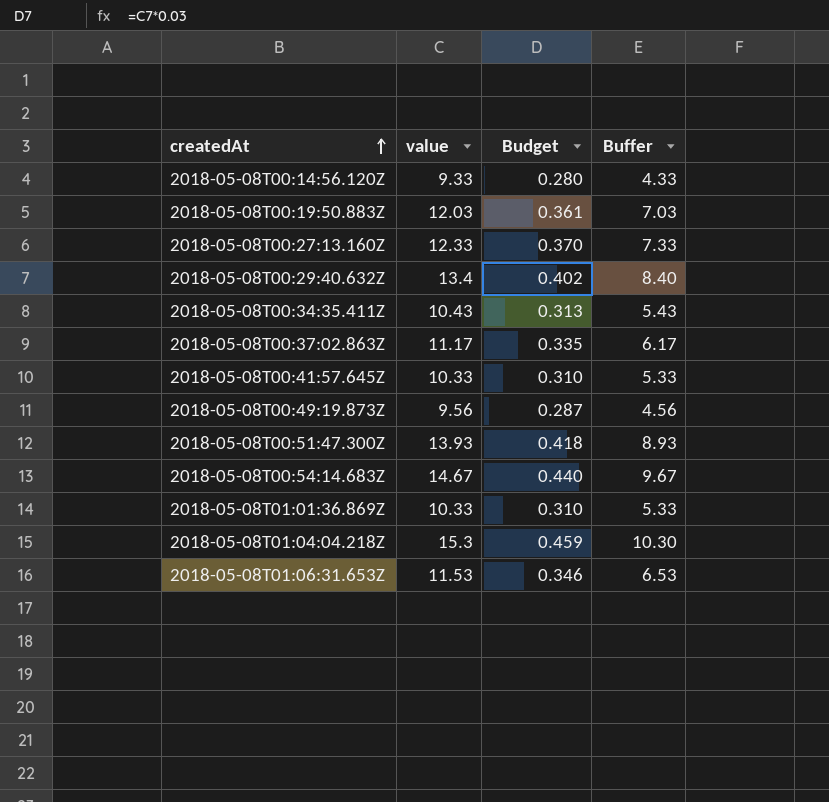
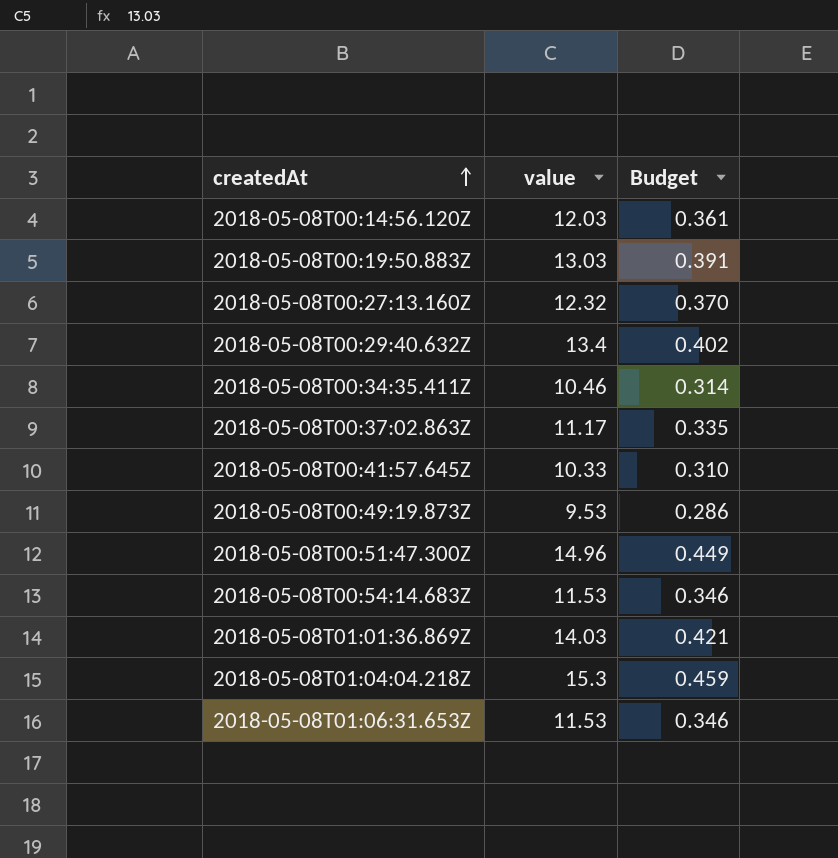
column Buffer | formula: [value] - 5 -> none
2018-05-08T00:14:56.120Z | value: 9.33 -> 12.03
2018-05-08T00:14:56.120Z | Budget: 0.280 -> 0.361
2018-05-08T00:19:50.883Z | value: 12.03 -> 13.03
2018-05-08T00:19:50.883Z | Budget: 0.361 -> 0.391
2018-05-08T00:27:13.160Z | value: 12.33 -> 12.32
2018-05-08T00:34:35.411Z | value: 10.43 -> 10.46
2018-05-08T00:34:35.411Z | Budget: 0.313 -> 0.314
2018-05-08T00:49:19.873Z | value: 9.56 -> 9.53
2018-05-08T00:49:19.873Z | Budget: 0.287 -> 0.286
2018-05-08T00:51:47.300Z | value: 13.93 -> 14.96
2018-05-08T00:51:47.300Z | Budget: 0.418 -> 0.449
2018-05-08T00:54:14.683Z | value: 14.67 -> 11.53
2018-05-08T00:54:14.683Z | Budget: 0.440 -> 0.346
2018-05-08T01:01:36.869Z | value: 10.33 -> 14.03
2018-05-08T01:01:36.869Z | Budget: 0.310 -> 0.421

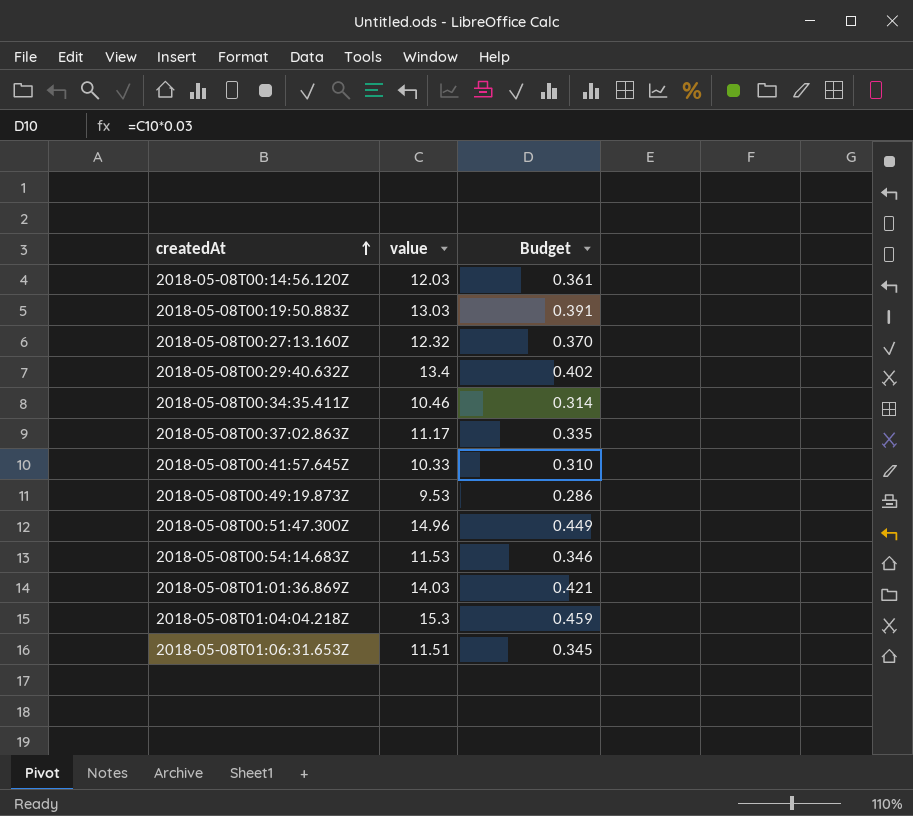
2018-05-08T01:06:31.653Z | value: 11.53 -> 11.51
2018-05-08T01:06:31.653Z | Budget: 0.346 -> 0.345

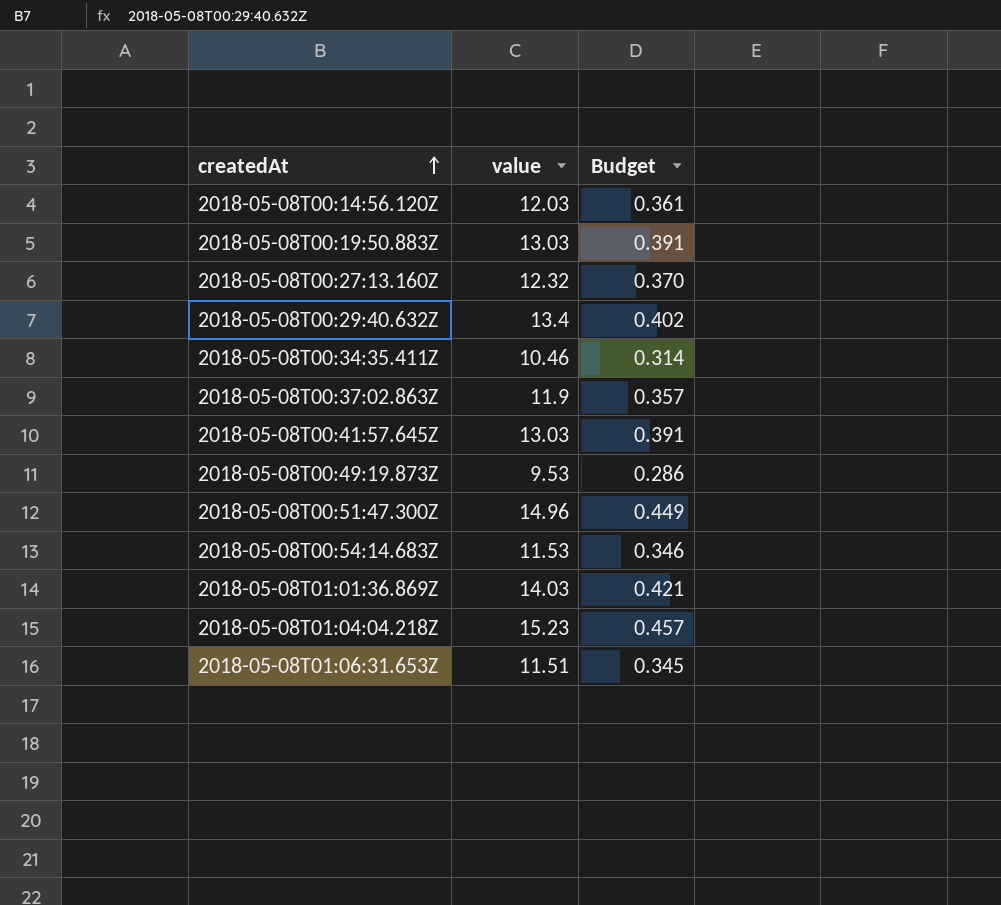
2018-05-08T00:37:02.863Z | value: 11.17 -> 11.9
2018-05-08T00:37:02.863Z | Budget: 0.335 -> 0.357
2018-05-08T00:41:57.645Z | value: 10.33 -> 13.03
2018-05-08T00:41:57.645Z | Budget: 0.310 -> 0.391
2018-05-08T01:04:04.218Z | value: 15.3 -> 15.23
2018-05-08T01:04:04.218Z | Budget: 0.459 -> 0.457

